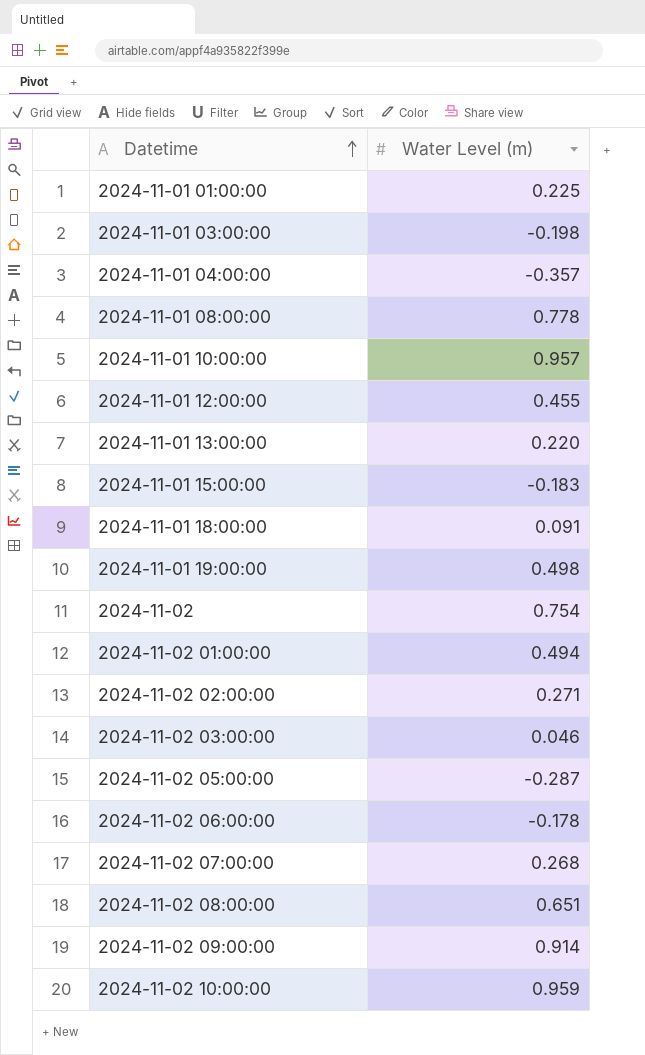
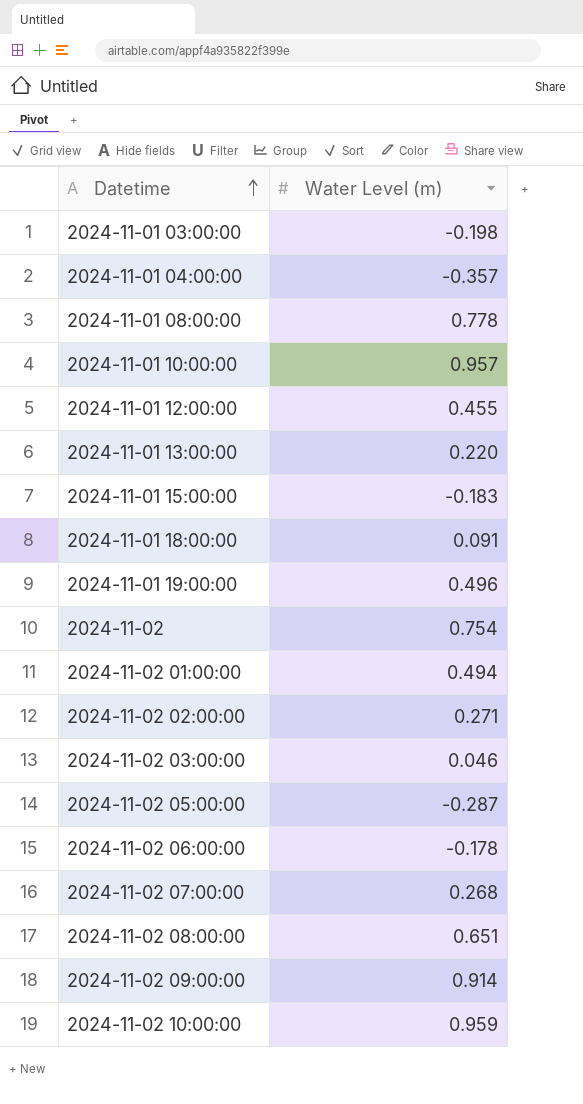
row 2024-11-01 01:00:00: 0.225 -> none
2024-11-01 19:00:00 | Water Level (m): 0.498 -> 0.496

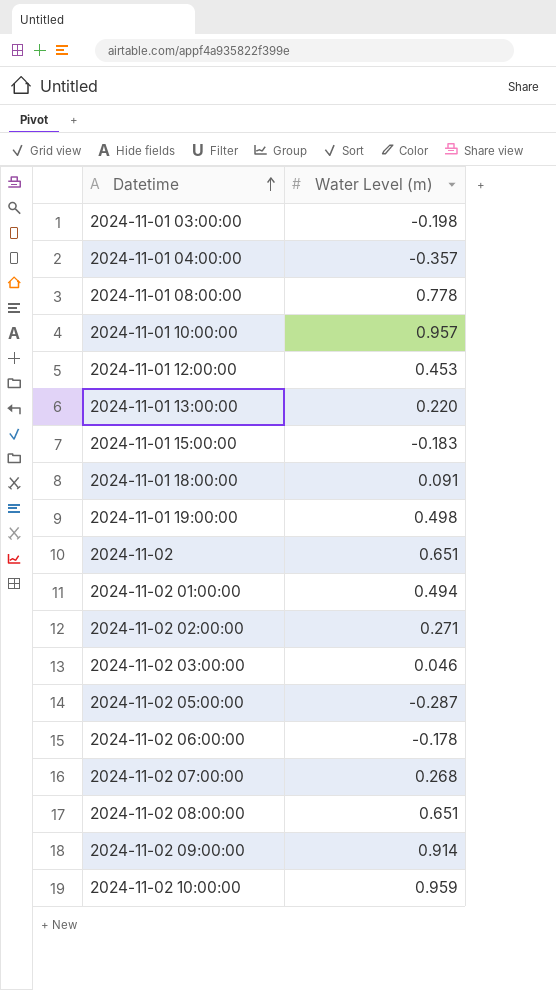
2024-11-01 12:00:00 | Water Level (m): 0.455 -> 0.453
2024-11-01 19:00:00 | Water Level (m): 0.496 -> 0.498
2024-11-02 | Water Level (m): 0.754 -> 0.651

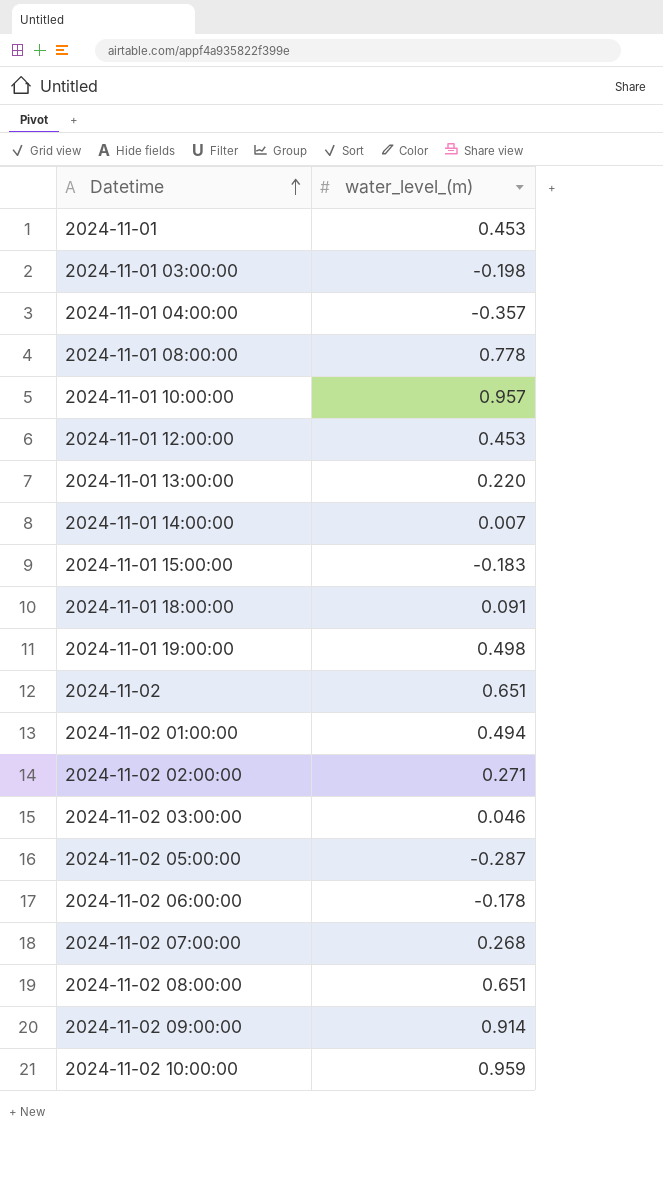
column name: Water Level (m) -> water_level_(m)
row 2024-11-01: none -> 0.453
row 2024-11-01 14:00:00: none -> 0.007

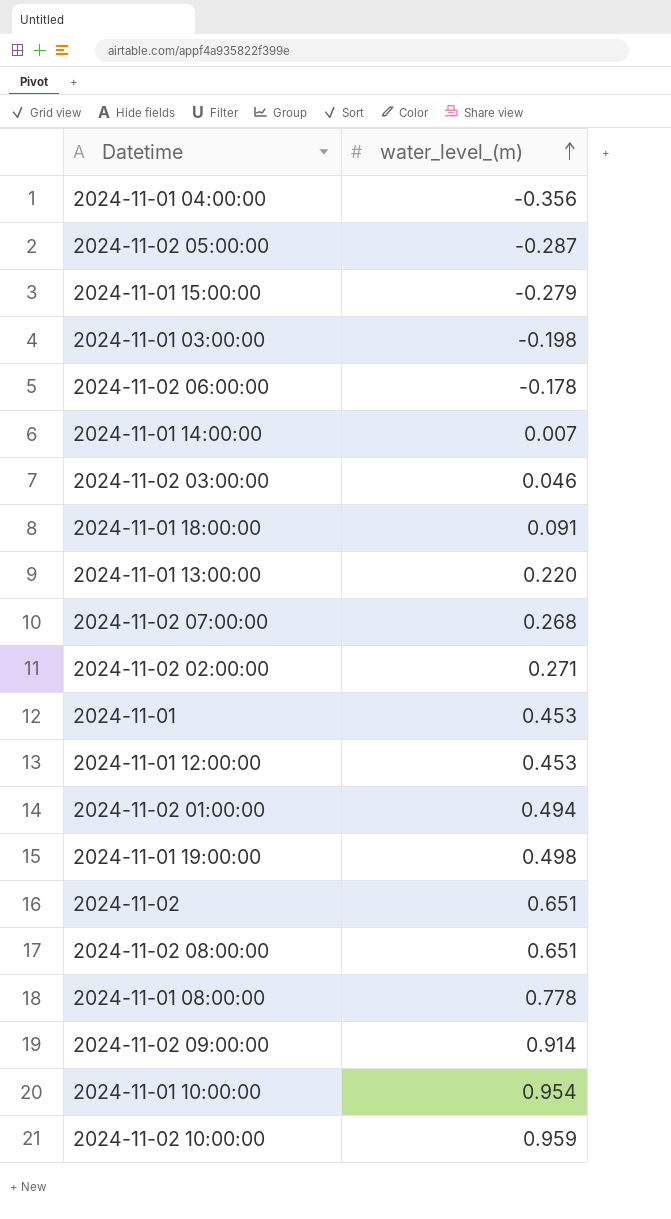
row order: Datetime ascending -> water_level_(m) ascending
2024-11-01 04:00:00 | water_level_(m): -0.357 -> -0.356
2024-11-01 15:00:00 | water_level_(m): -0.183 -> -0.279
2024-11-01 10:00:00 | water_level_(m): 0.957 -> 0.954

